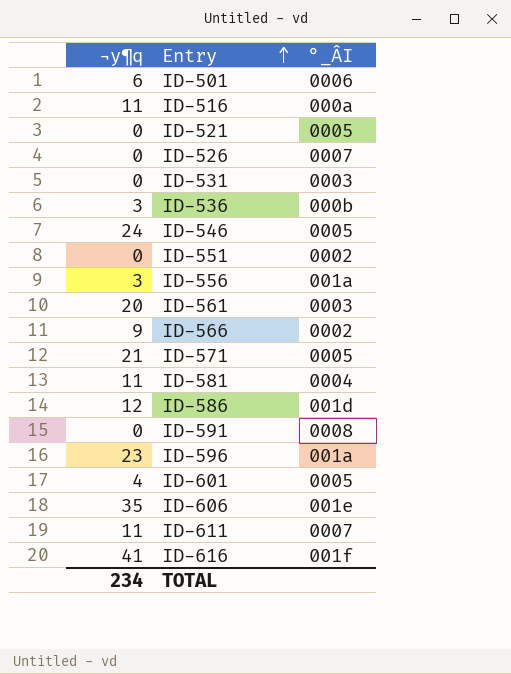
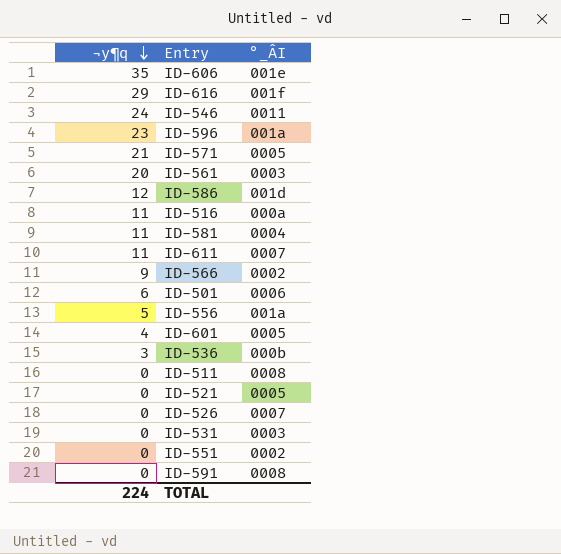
row order: Entry ascending -> ¬y¶q descending
ID-616 | ¬y¶q: 41 -> 29
ID-546 | °_ÂI: 0005 -> 0011
ID-556 | ¬y¶q: 3 -> 5
row ID-511: none -> 0 | 0008
TOTAL | ¬y¶q: 234 -> 224

